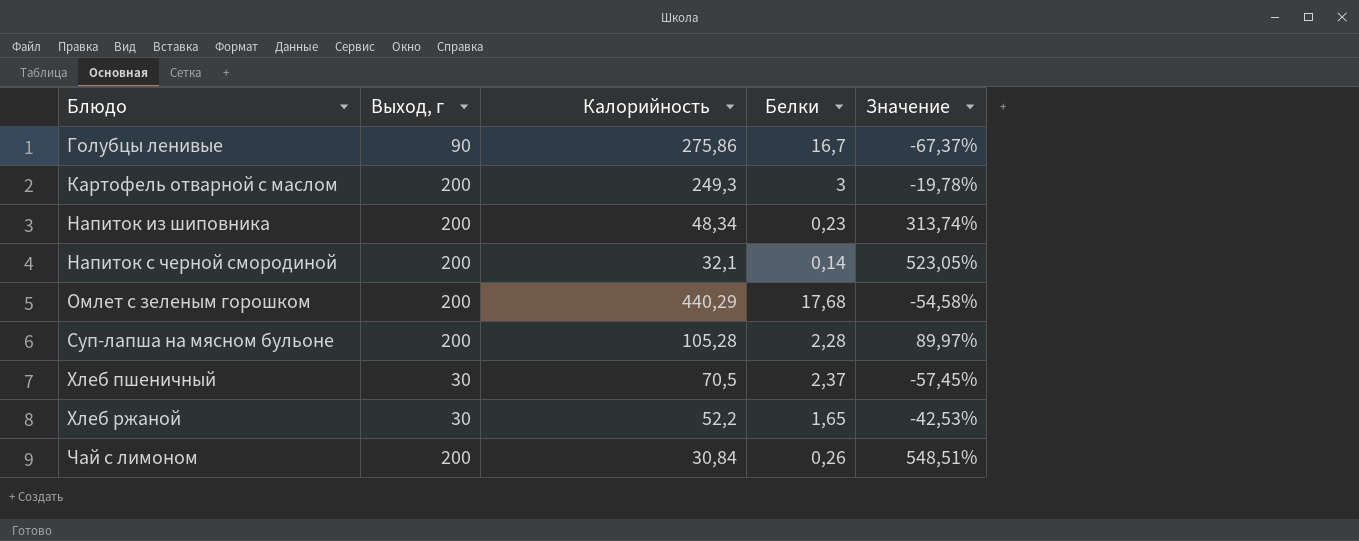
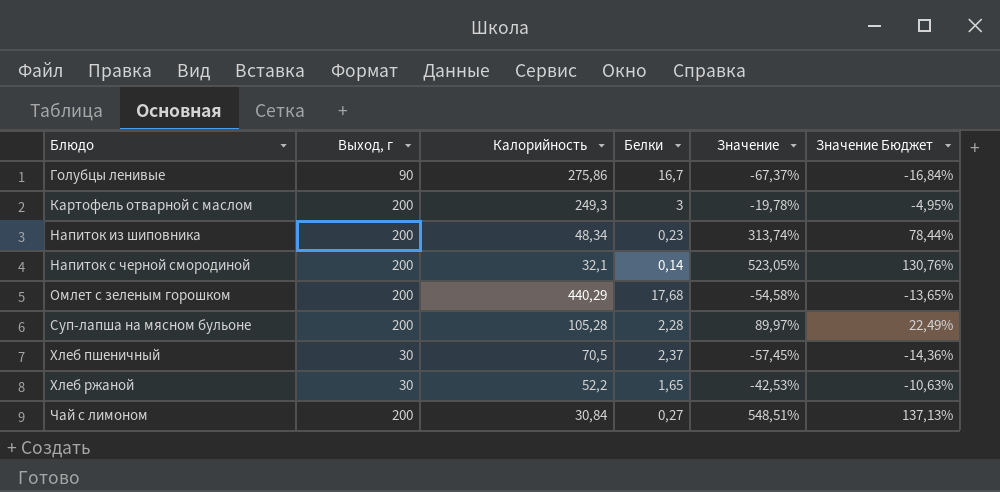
column Значение Бюджет | formula: none -> [Значение] * 0,25
Чай с лимоном | Белки: 0,26 -> 0,27

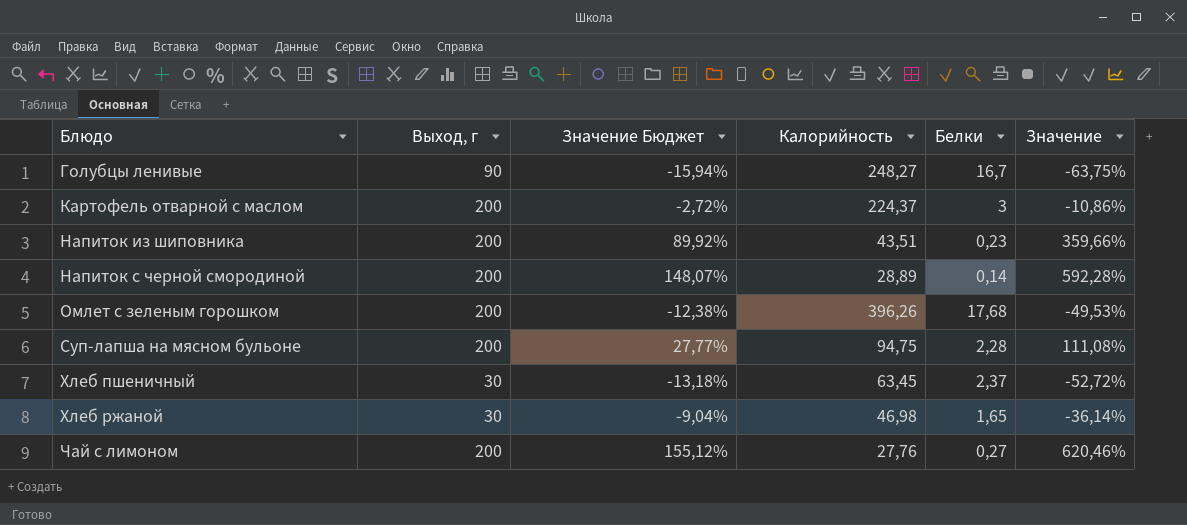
column Значение Бюджет | position: 6 -> 3
Голубцы ленивые | Значение Бюджет: -16,84% -> -15,94%
Голубцы ленивые | Калорийность: 275,86 -> 248,27
Голубцы ленивые | Значение: -67,37% -> -63,75%
Картофель отварной с маслом | Значение Бюджет: -4,95% -> -2,72%
Картофель отварной с маслом | Калорийность: 249,3 -> 224,37
Картофель отварной с маслом | Значение: -19,78% -> -10,86%
Напиток из шиповника | Значение Бюджет: 78,44% -> 89,92%
Напиток из шиповника | Калорийность: 48,34 -> 43,51
Напиток из шиповника | Значение: 313,74% -> 359,66%
Напиток с черной смородиной | Значение Бюджет: 130,76% -> 148,07%
Напиток с черной смородиной | Калорийность: 32,1 -> 28,89
Напиток с черной смородиной | Значение: 523,05% -> 592,28%
Омлет с зеленым горошком | Значение Бюджет: -13,65% -> -12,38%
Омлет с зеленым горошком | Калорийность: 440,29 -> 396,26
Омлет с зеленым горошком | Значение: -54,58% -> -49,53%
Суп-лапша на мясном бульоне | Значение Бюджет: 22,49% -> 27,77%
Суп-лапша на мясном бульоне | Калорийность: 105,28 -> 94,75
Суп-лапша на мясном бульоне | Значение: 89,97% -> 111,08%
Хлеб пшеничный | Значение Бюджет: -14,36% -> -13,18%
Хлеб пшеничный | Калорийность: 70,5 -> 63,45
Хлеб пшеничный | Значение: -57,45% -> -52,72%
Хлеб ржаной | Значение Бюджет: -10,63% -> -9,04%
Хлеб ржаной | Калорийность: 52,2 -> 46,98
Хлеб ржаной | Значение: -42,53% -> -36,14%
Чай с лимоном | Значение Бюджет: 137,13% -> 155,12%
Чай с лимоном | Калорийность: 30,84 -> 27,76
Чай с лимоном | Значение: 548,51% -> 620,46%

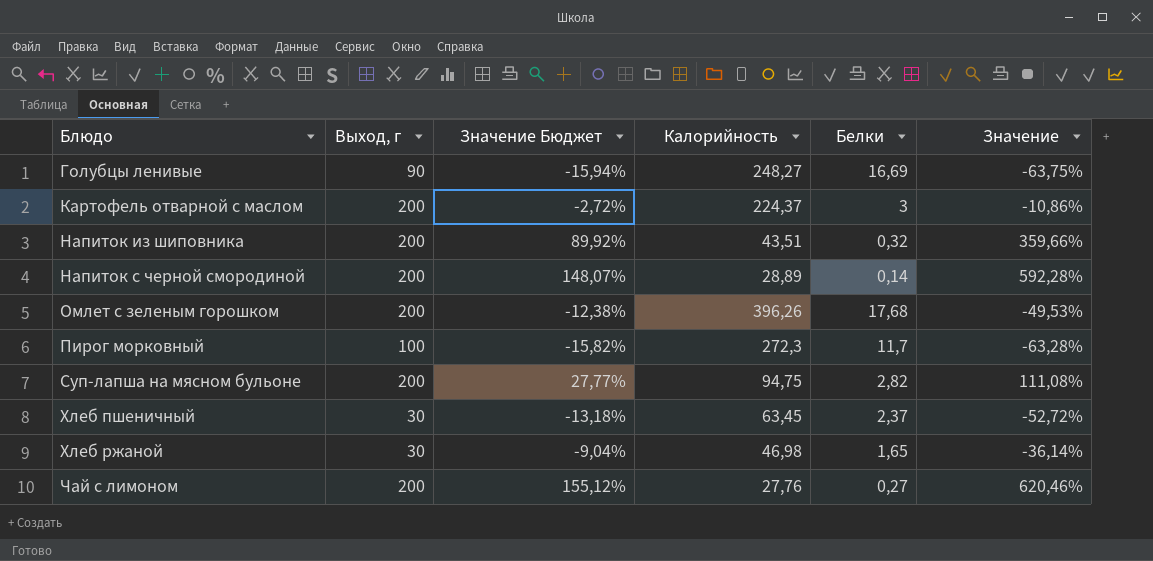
Голубцы ленивые | Белки: 16,7 -> 16,69
Напиток из шиповника | Белки: 0,23 -> 0,32
row Пирог морковный: none -> 100 | -15,82% | 272,3 | 11,7 | -63,28%
Суп-лапша на мясном бульоне | Белки: 2,28 -> 2,82

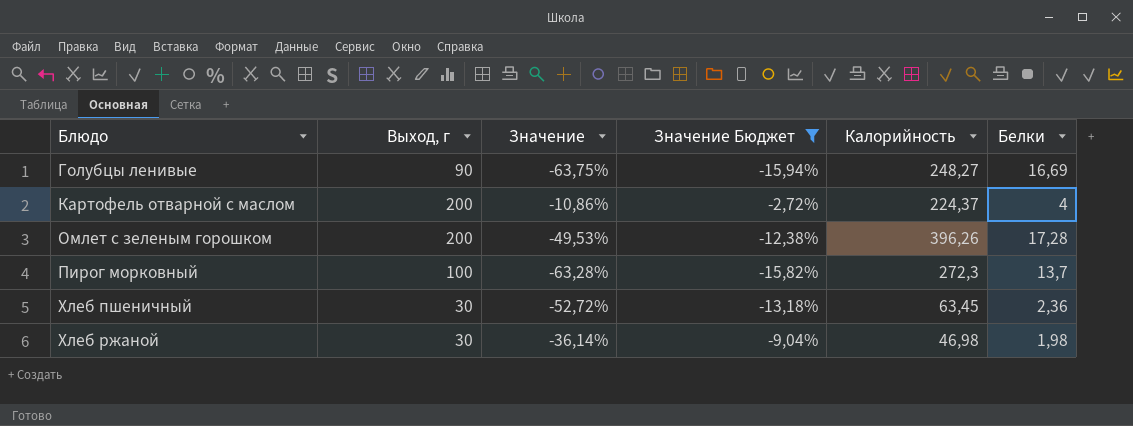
filter: none -> Значение Бюджет <= -2,72%
column Значение | position: 6 -> 3
Картофель отварной с маслом | Белки: 3 -> 4
Омлет с зеленым горошком | Белки: 17,68 -> 17,28
Пирог морковный | Белки: 11,7 -> 13,7
Хлеб пшеничный | Белки: 2,37 -> 2,36
Хлеб ржаной | Белки: 1,65 -> 1,98

